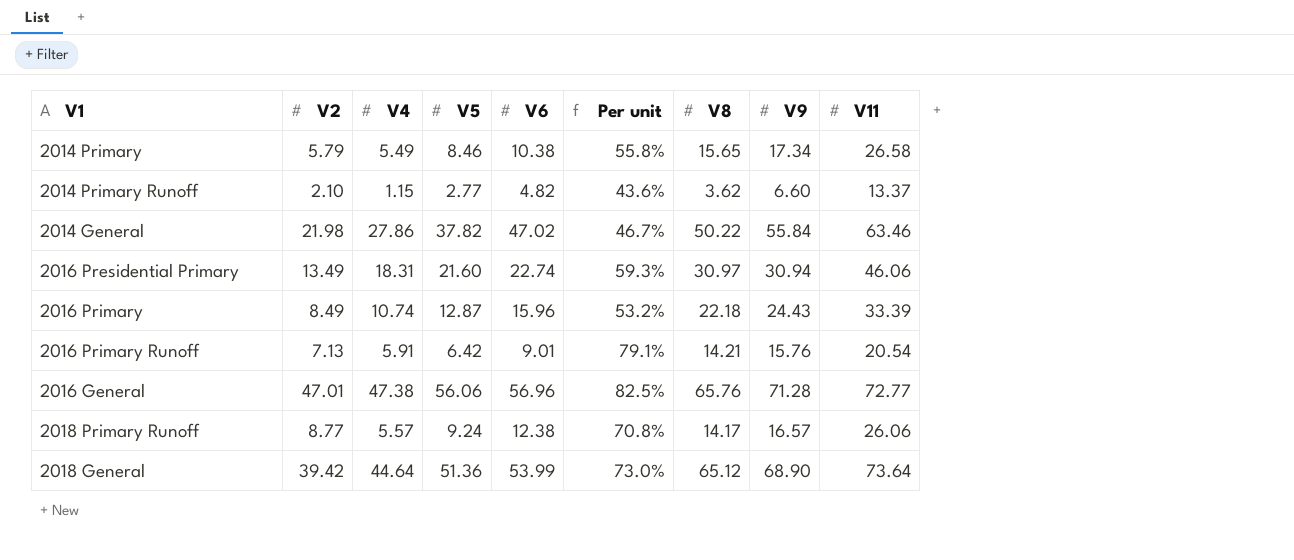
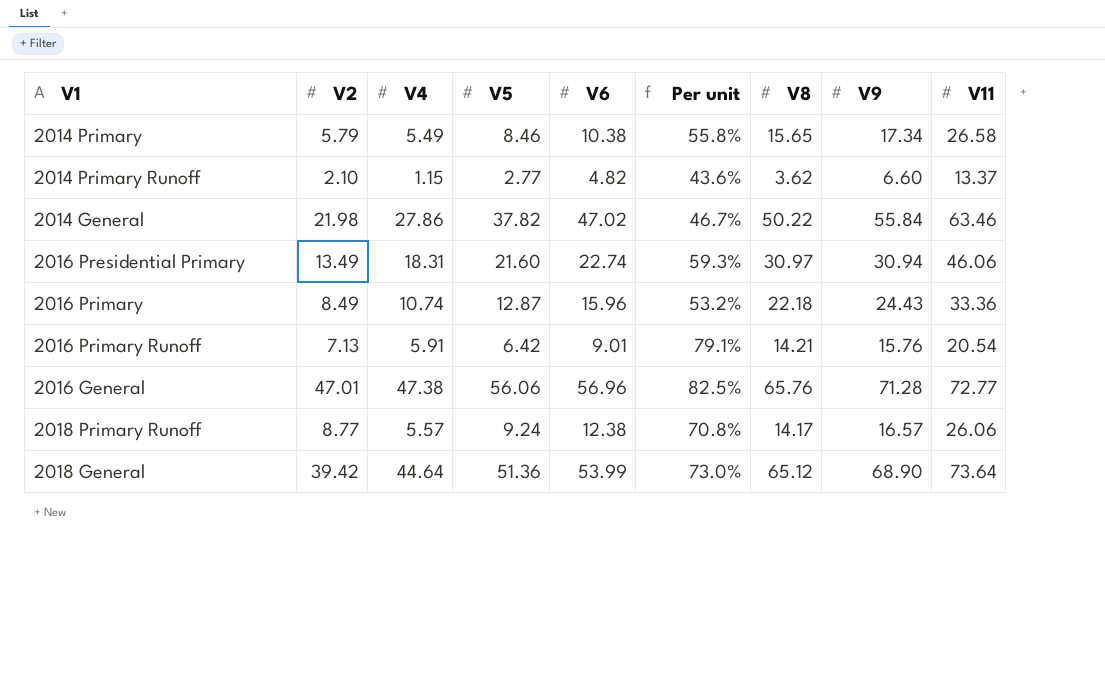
2016 Primary | V11: 33.39 -> 33.36

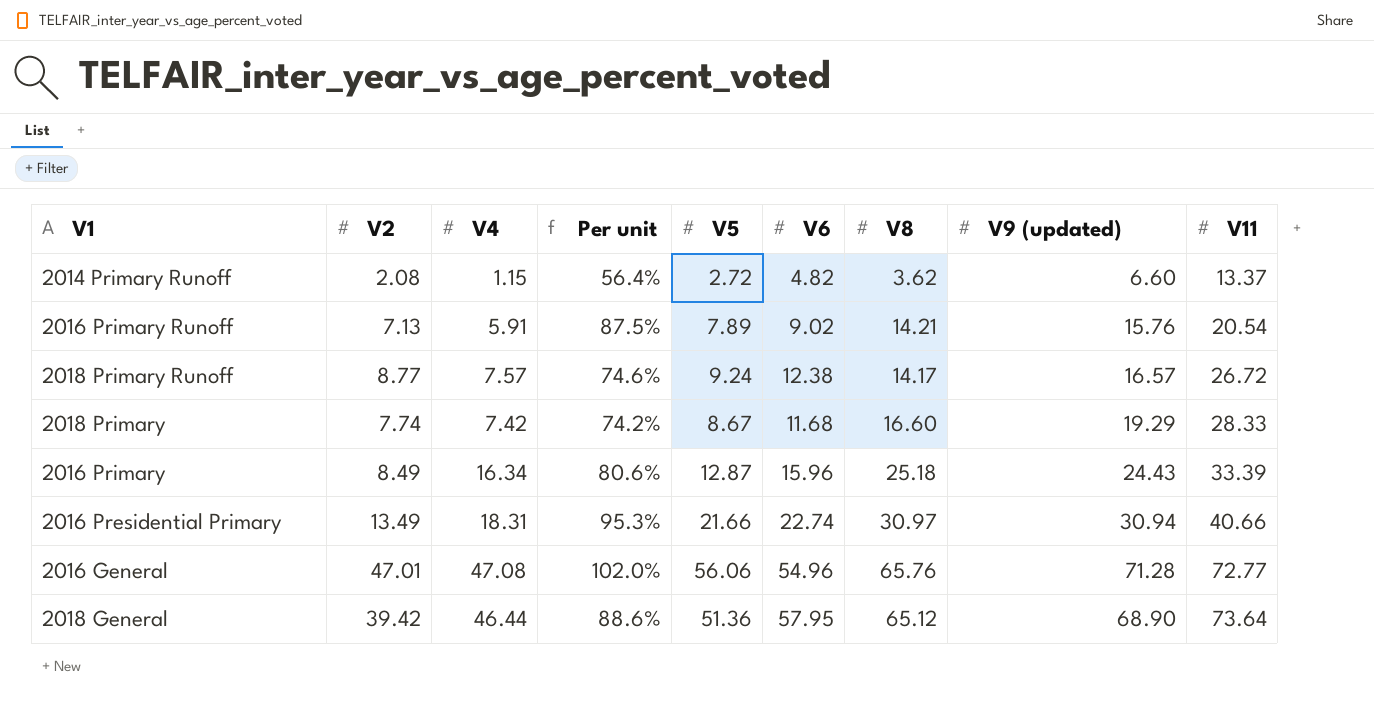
row order: none -> V11 ascending
column Per unit | formula: [V2] / [V6] -> [V5] / [V6]
column Per unit | position: 6 -> 4
column name: V9 -> V9 (updated)
row 2014 Primary: 5.79 | 5.49 | 8.46 | 10.38 | 55.8% | 15.65 | 17.34 | 26.58 -> none
row 2014 General: 21.98 | 27.86 | 37.82 | 47.02 | 46.7% | 50.22 | 55.84 | 63.46 -> none
2014 Primary Runoff | V2: 2.10 -> 2.08
2014 Primary Runoff | V5: 2.77 -> 2.72
2016 Primary Runoff | V5: 6.42 -> 7.89
2016 Primary Runoff | V6: 9.01 -> 9.02
2018 Primary Runoff | V4: 5.57 -> 7.57
2018 Primary Runoff | V11: 26.06 -> 26.72
row 2018 Primary: none -> 7.74 | 7.42 | 74.2% | 8.67 | 11.68 | 16.60 | 19.29 | 28.33
2016 Primary | V4: 10.74 -> 16.34
2016 Primary | V8: 22.18 -> 25.18
2016 Primary | V11: 33.36 -> 33.39
2016 Presidential Primary | V5: 21.60 -> 21.66
2016 Presidential Primary | V11: 46.06 -> 40.66
2016 General | V4: 47.38 -> 47.08
2016 General | V6: 56.96 -> 54.96
2018 General | V4: 44.64 -> 46.44
2018 General | V6: 53.99 -> 57.95

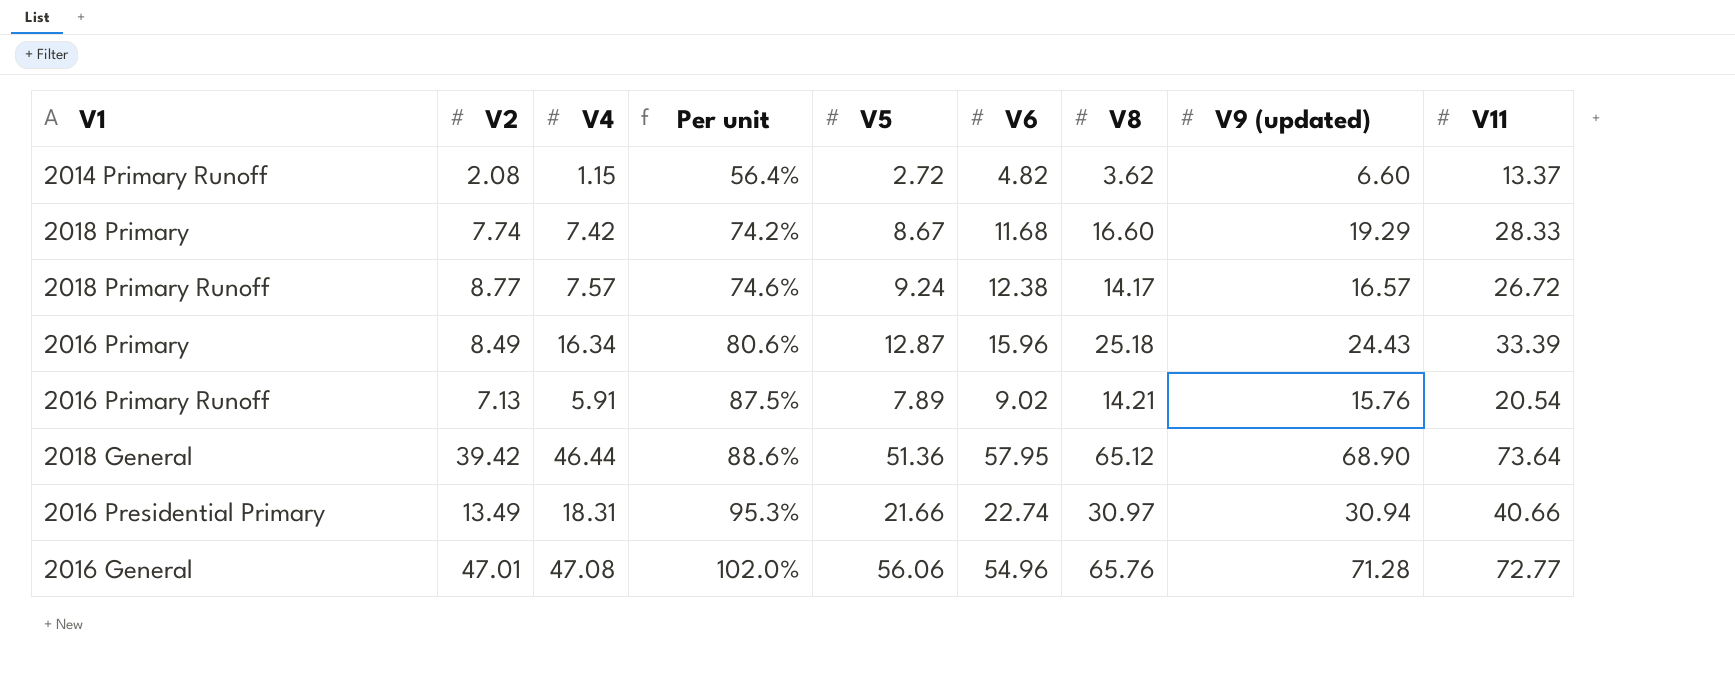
row order: V11 ascending -> Per unit ascending

